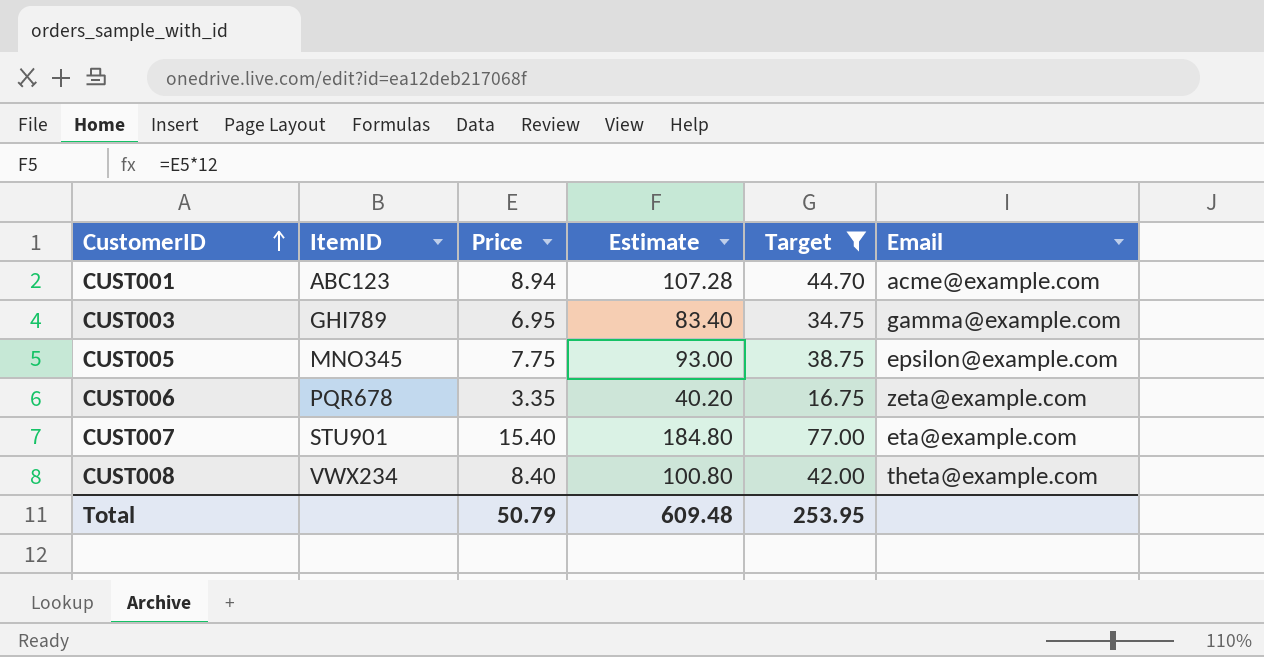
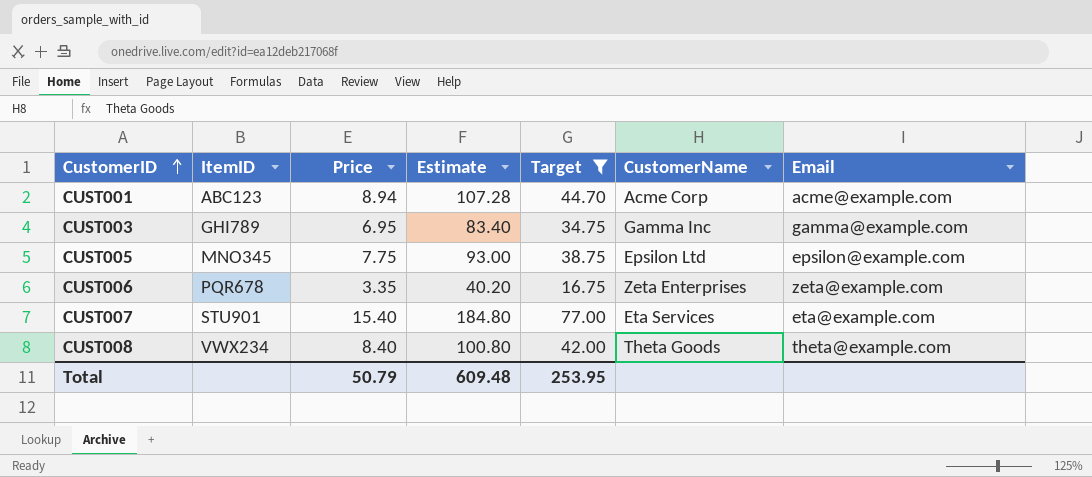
column CustomerName | position: none -> 6

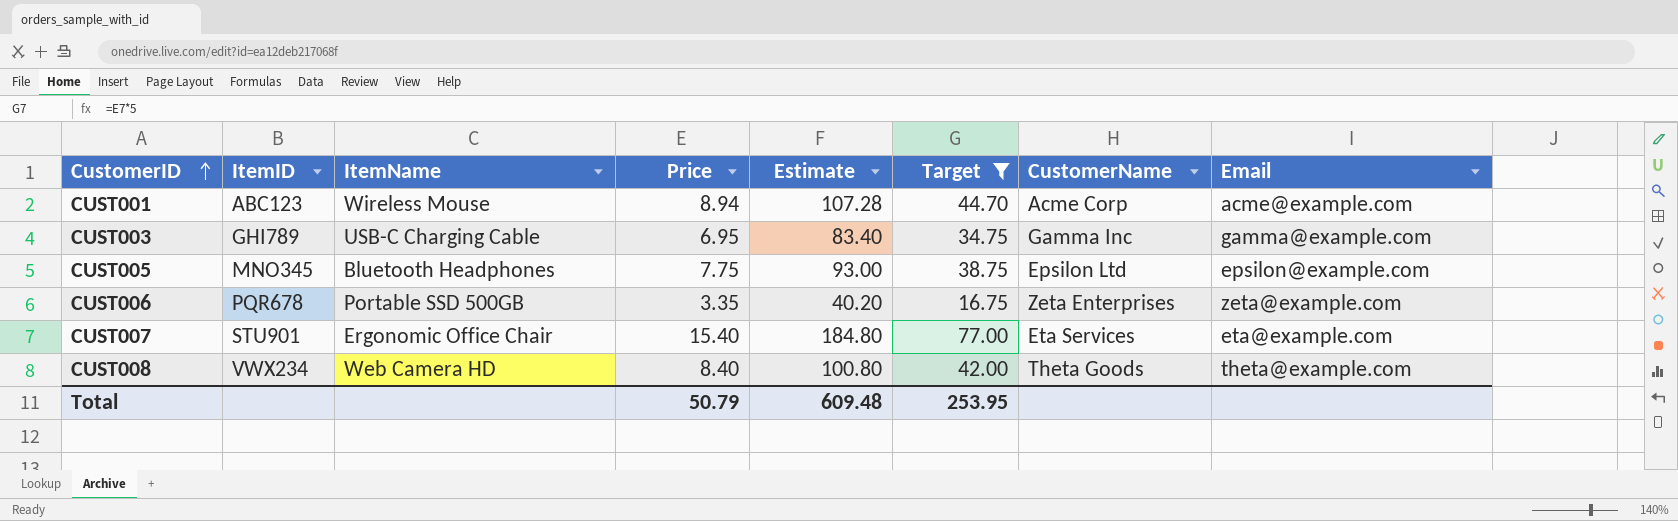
column ItemName | position: none -> 3

